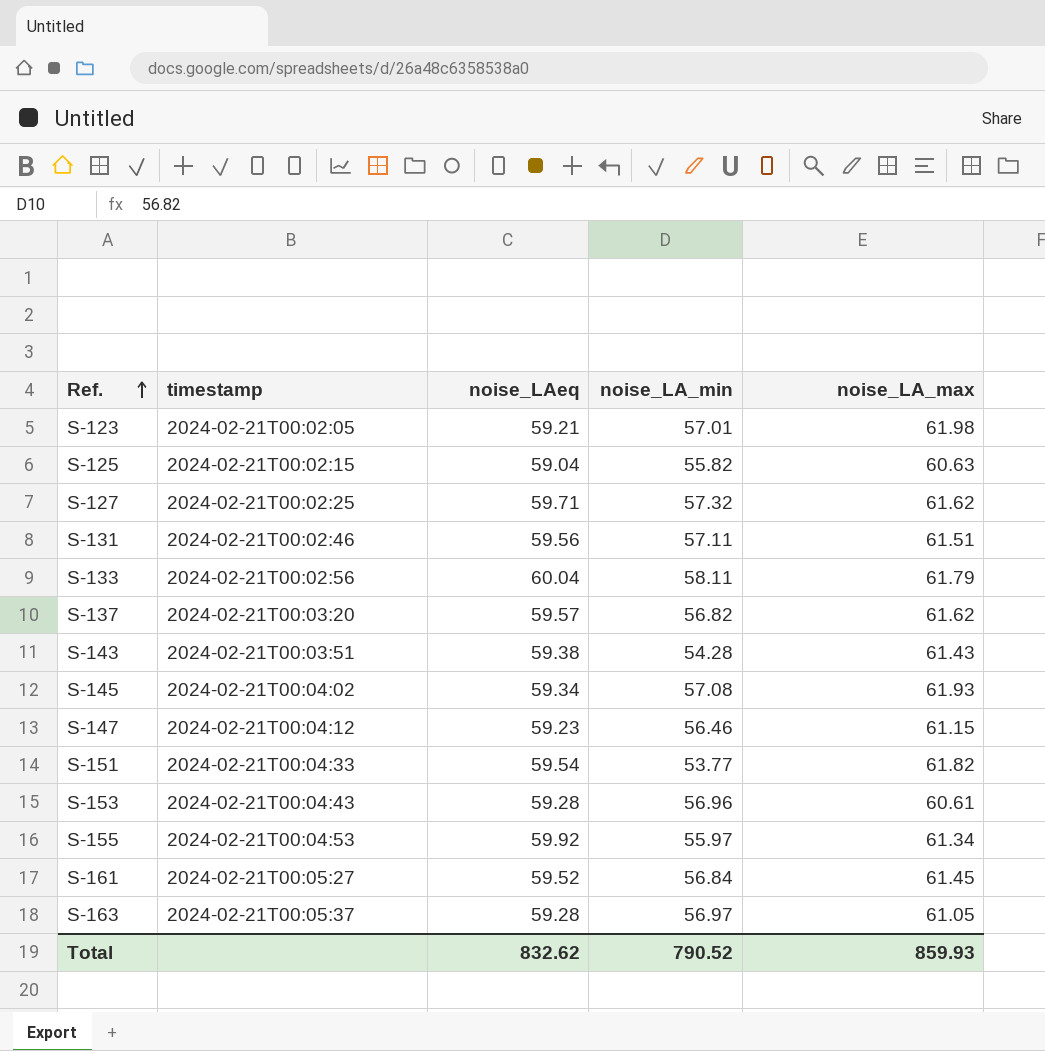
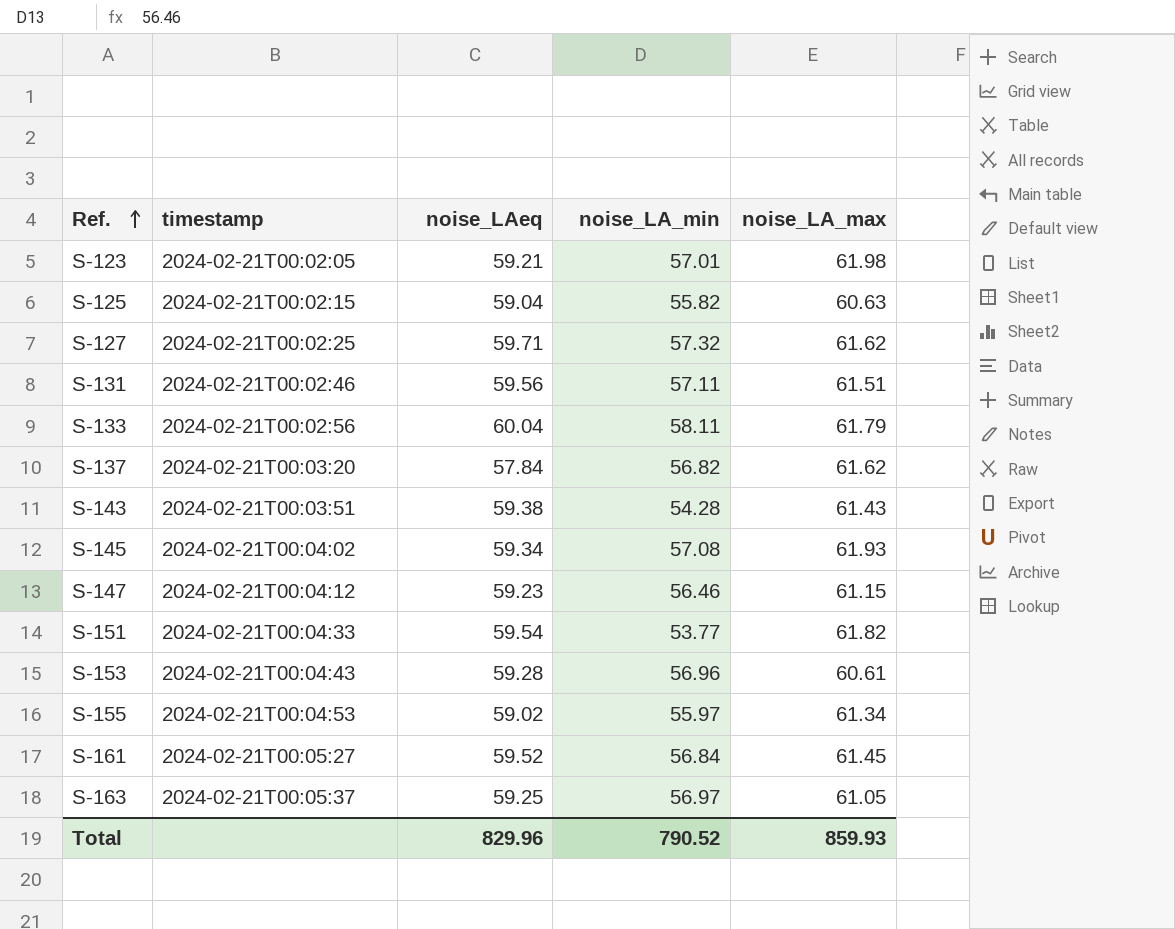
S-137 | noise_LAeq: 59.57 -> 57.84
S-155 | noise_LAeq: 59.92 -> 59.02
S-163 | noise_LAeq: 59.28 -> 59.25
Total | noise_LAeq: 832.62 -> 829.96

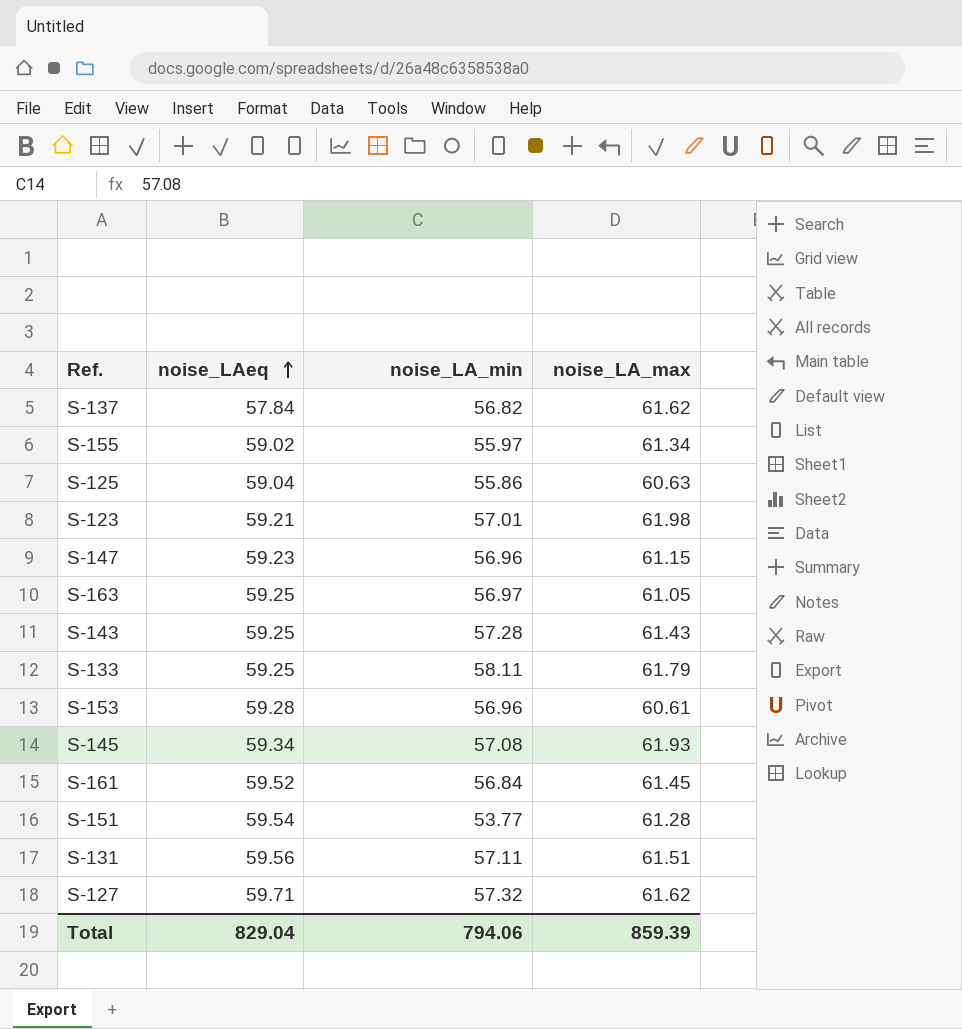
row order: Ref. ascending -> noise_LAeq ascending
column timestamp | position: 2 -> none
S-125 | noise_LA_min: 55.82 -> 55.86
S-147 | noise_LA_min: 56.46 -> 56.96
S-143 | noise_LAeq: 59.38 -> 59.25
S-143 | noise_LA_min: 54.28 -> 57.28
S-133 | noise_LAeq: 60.04 -> 59.25
S-151 | noise_LA_max: 61.82 -> 61.28
Total | noise_LAeq: 829.96 -> 829.04
Total | noise_LA_min: 790.52 -> 794.06
Total | noise_LA_max: 859.93 -> 859.39

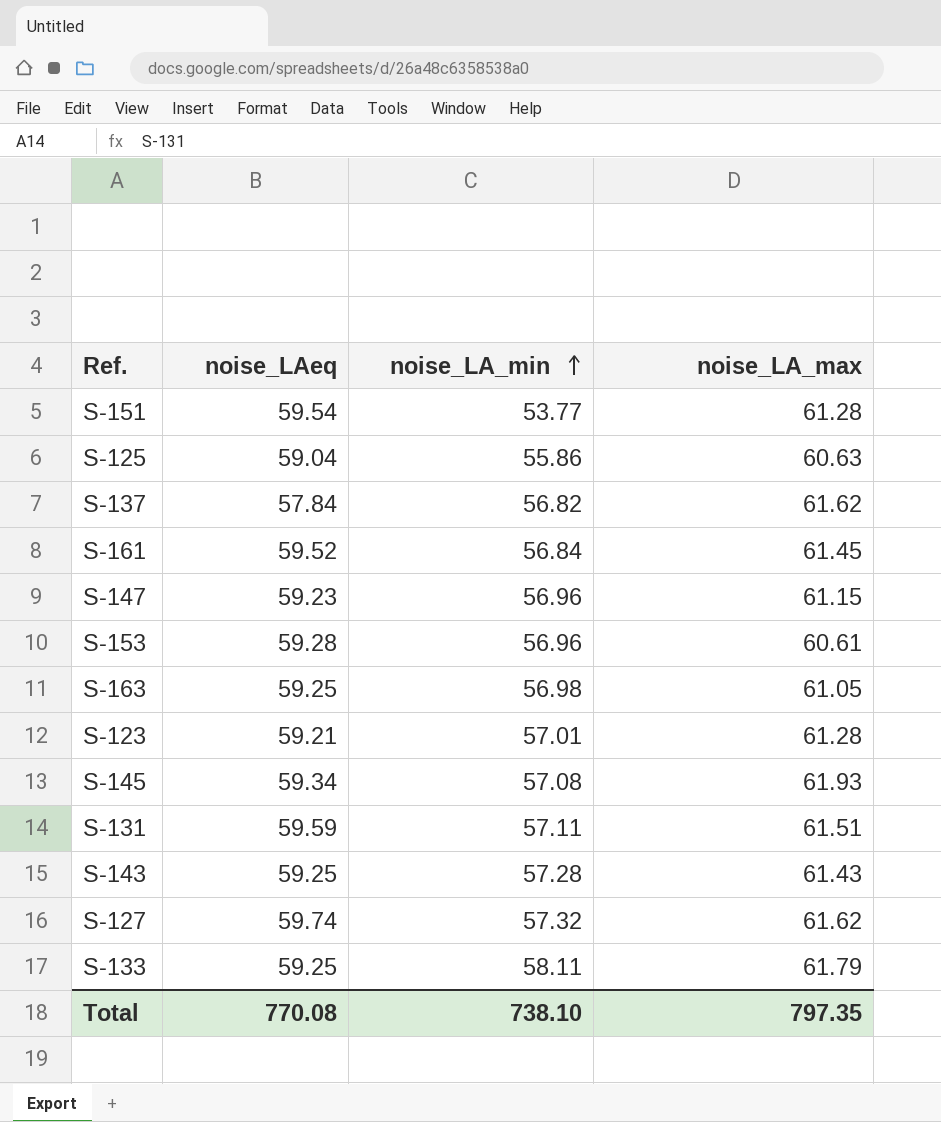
row order: noise_LAeq ascending -> noise_LA_min ascending
row S-155: 59.02 | 55.97 | 61.34 -> none
S-163 | noise_LA_min: 56.97 -> 56.98
S-123 | noise_LA_max: 61.98 -> 61.28
S-131 | noise_LAeq: 59.56 -> 59.59
S-127 | noise_LAeq: 59.71 -> 59.74
Total | noise_LAeq: 829.04 -> 770.08
Total | noise_LA_min: 794.06 -> 738.10
Total | noise_LA_max: 859.39 -> 797.35

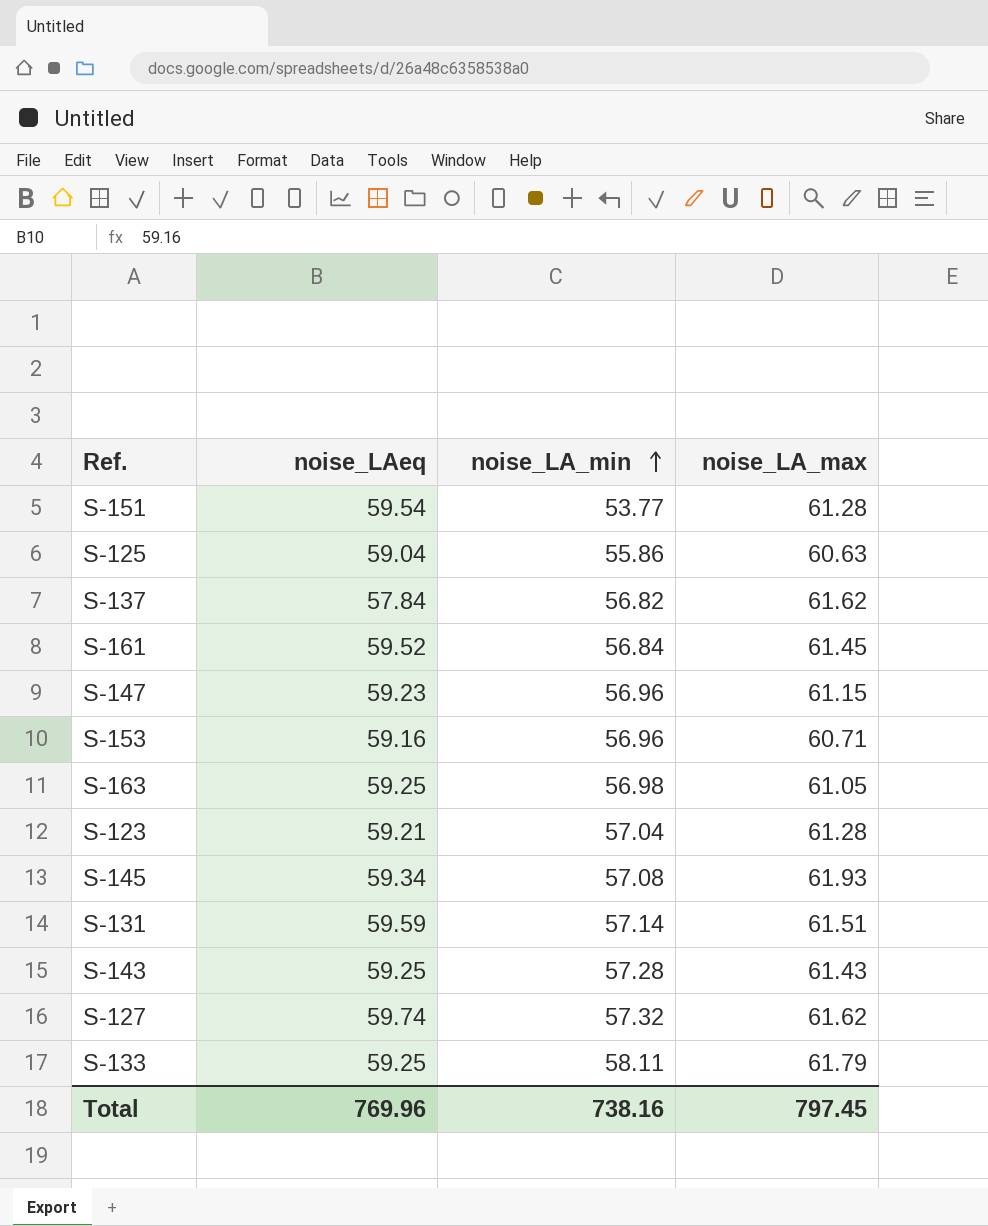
S-153 | noise_LAeq: 59.28 -> 59.16
S-153 | noise_LA_max: 60.61 -> 60.71
S-123 | noise_LA_min: 57.01 -> 57.04
S-131 | noise_LA_min: 57.11 -> 57.14
Total | noise_LAeq: 770.08 -> 769.96
Total | noise_LA_min: 738.10 -> 738.16
Total | noise_LA_max: 797.35 -> 797.45

